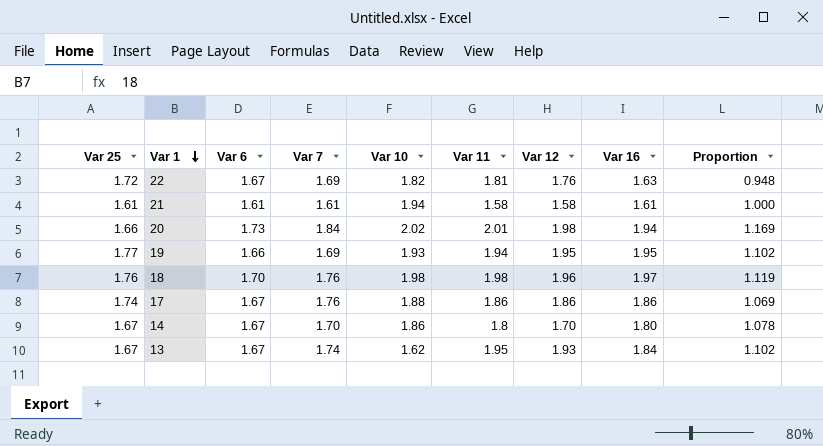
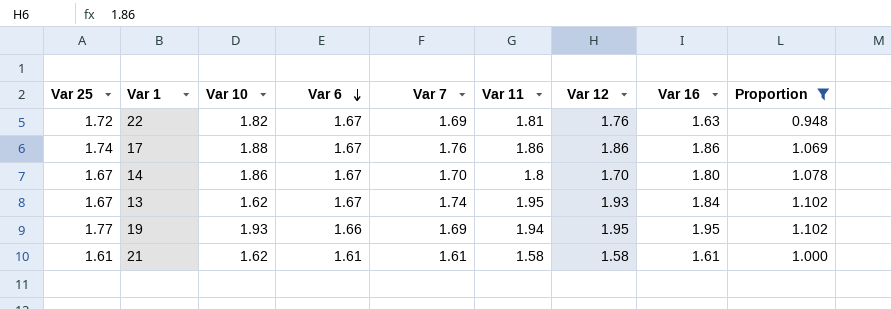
filter: none -> Proportion <= 1.102
row order: Var 1 descending -> Var 6 descending
column Var 10 | position: 5 -> 3
21 | Var 10: 1.94 -> 1.62

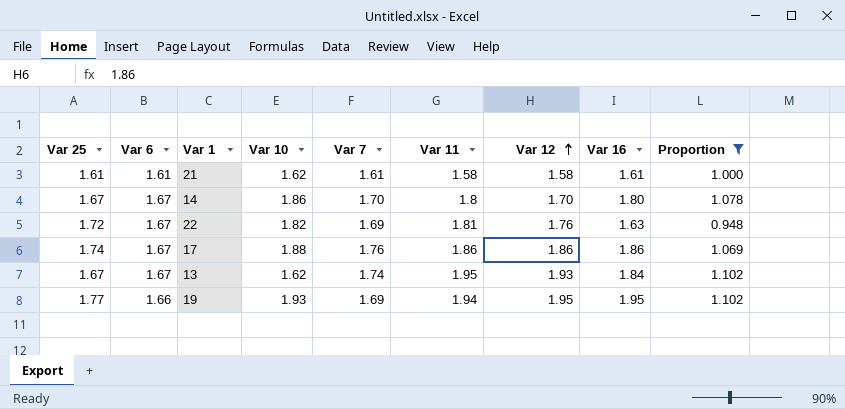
row order: Var 6 descending -> Var 12 ascending
column Var 6 | position: 4 -> 2

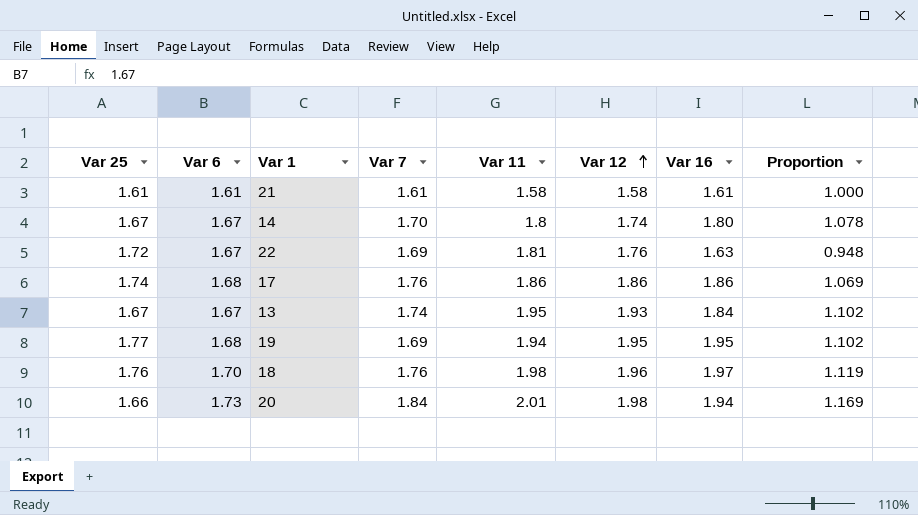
filter: Proportion <= 1.102 -> none
column Var 10 | position: 4 -> none
14 | Var 12: 1.70 -> 1.74
17 | Var 6: 1.67 -> 1.68
19 | Var 6: 1.66 -> 1.68

